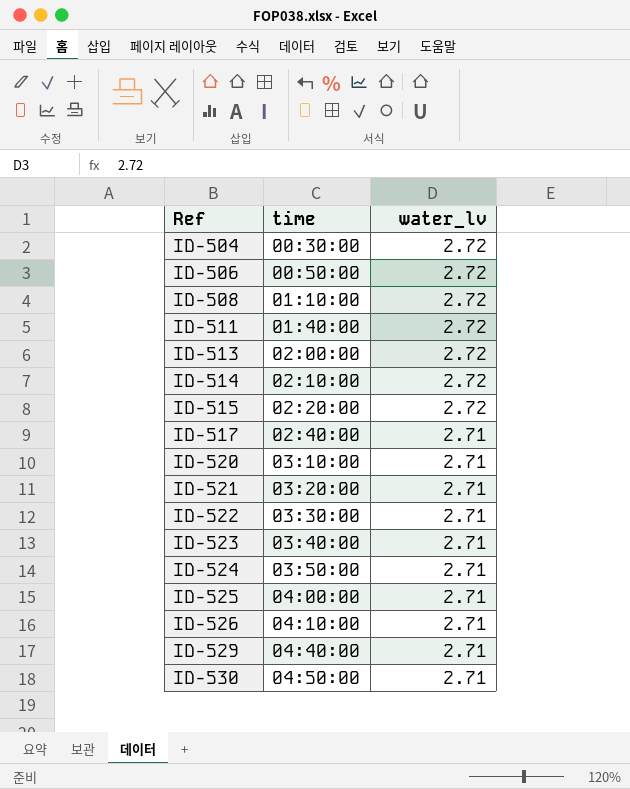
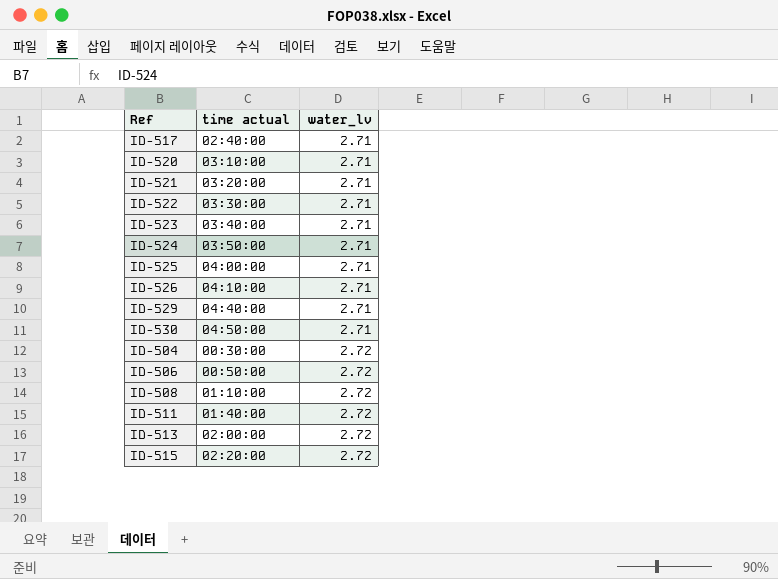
row order: Ref ascending -> water_lv ascending
column name: time -> time actual
row ID-514: 02:10:00 | 2.72 -> none

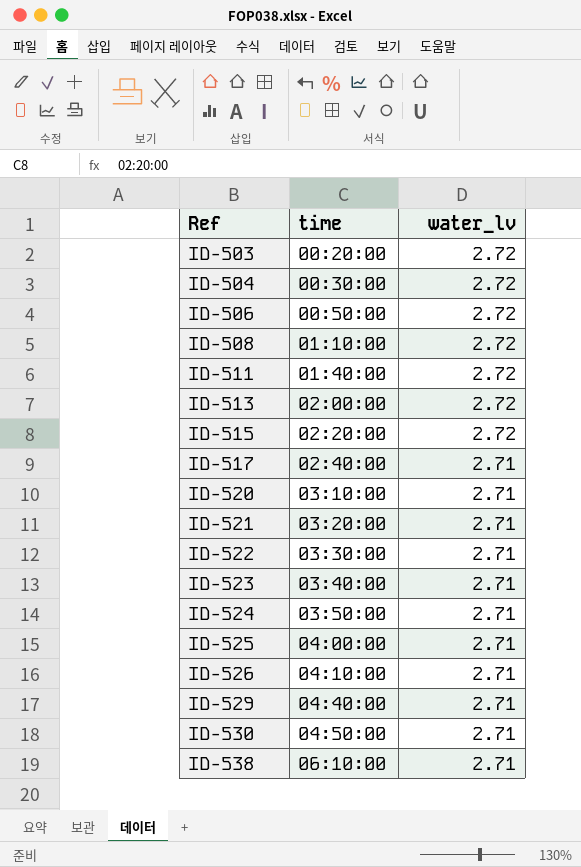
row order: water_lv ascending -> Ref ascending
column name: time actual -> time
row ID-503: none -> 00:20:00 | 2.72
row ID-538: none -> 06:10:00 | 2.71

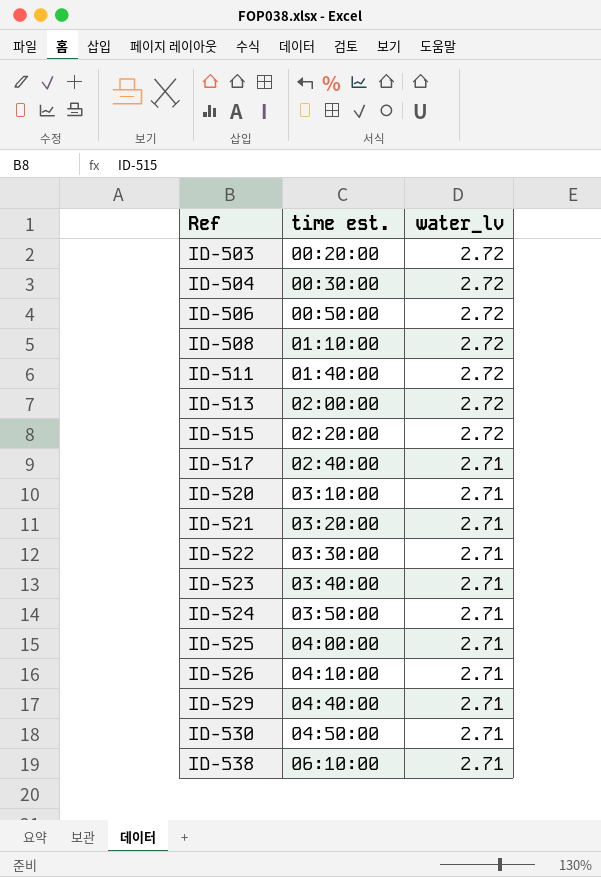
column name: time -> time est.

